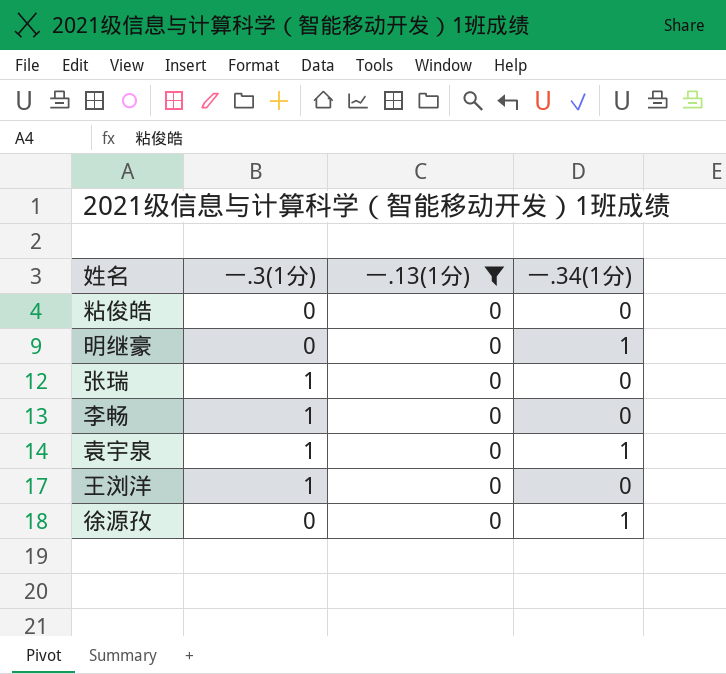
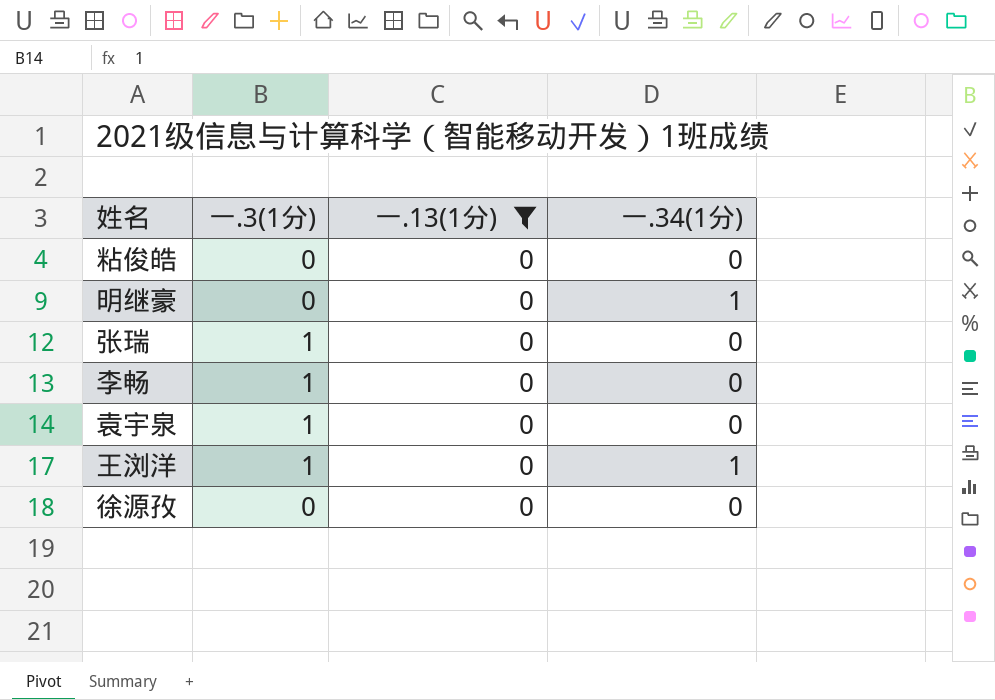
袁宇泉 | 一.34(1分): 1 -> 0
王浏洋 | 一.34(1分): 0 -> 1
徐源孜 | 一.34(1分): 1 -> 0

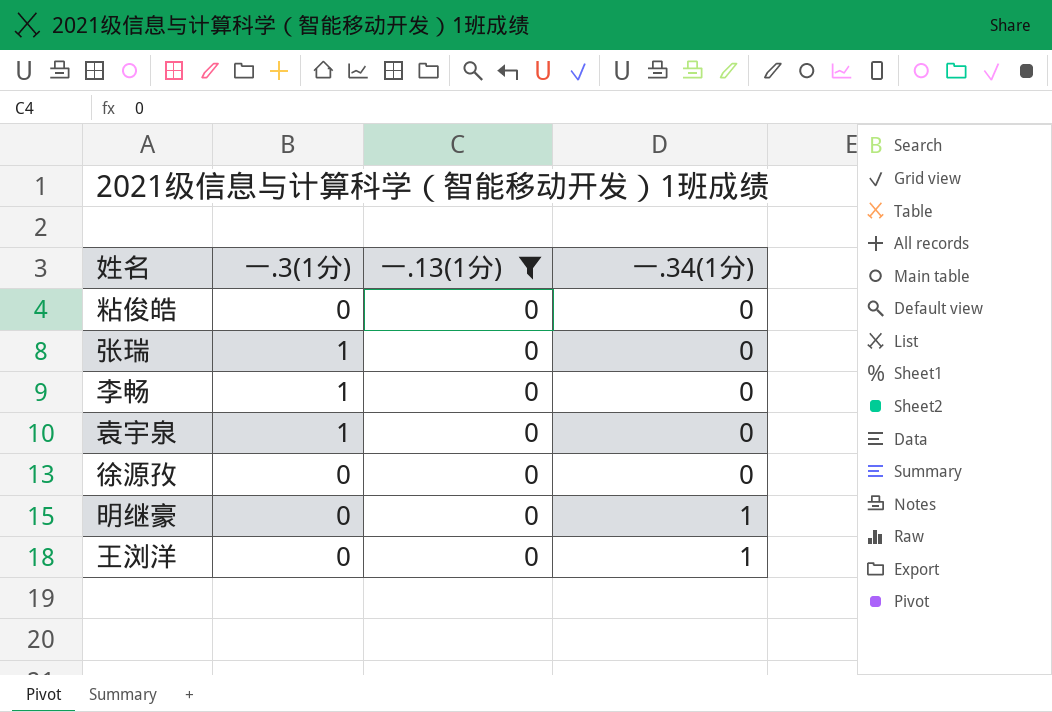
row order: none -> 一.34(1分) ascending
王浏洋 | 一.3(1分): 1 -> 0

